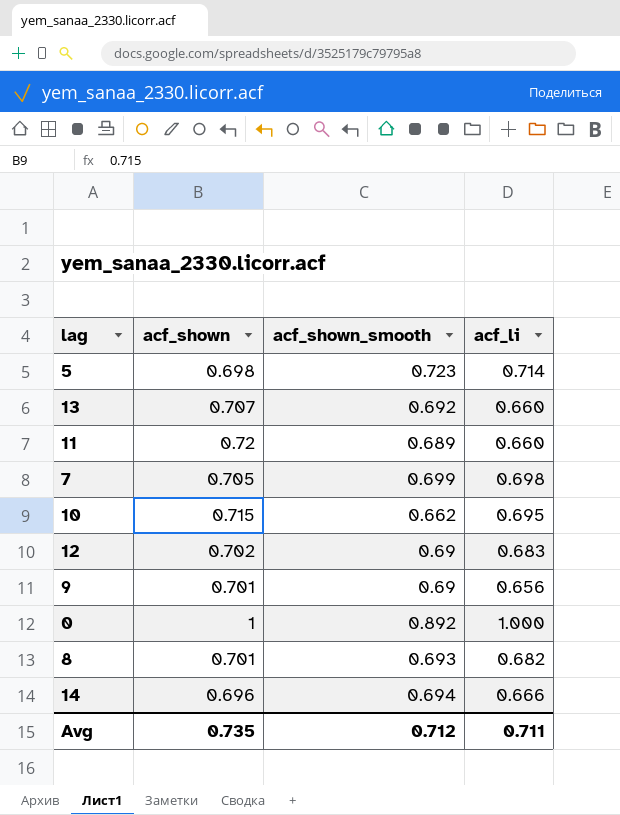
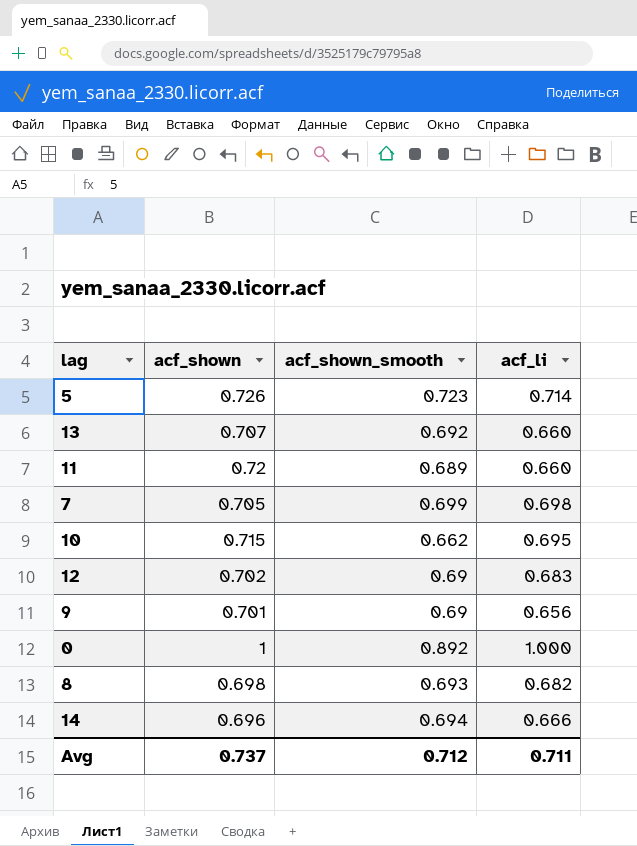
5 | acf_shown: 0.698 -> 0.726
8 | acf_shown: 0.701 -> 0.698
Avg | acf_shown: 0.735 -> 0.737

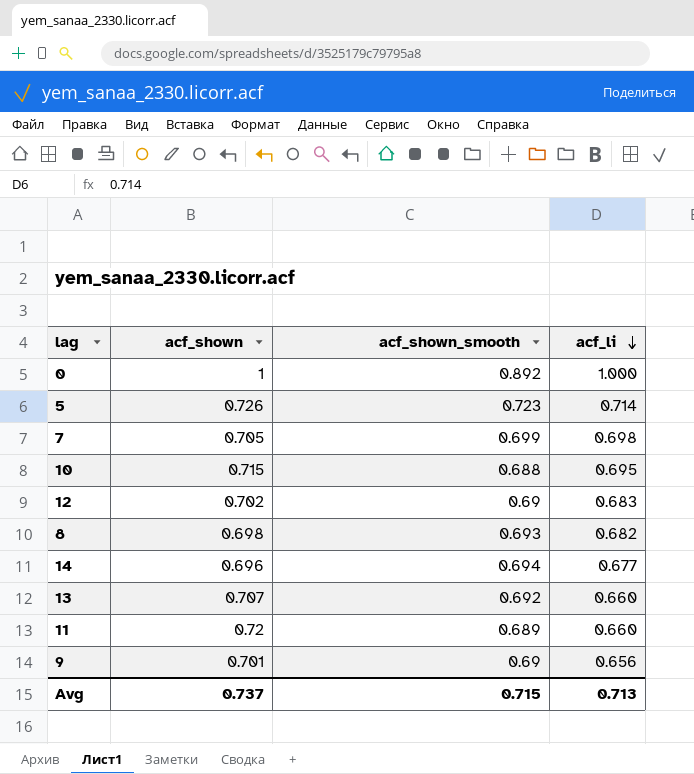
row order: none -> acf_li descending
10 | acf_shown_smooth: 0.662 -> 0.688
14 | acf_li: 0.666 -> 0.677
Avg | acf_shown_smooth: 0.712 -> 0.715
Avg | acf_li: 0.711 -> 0.713

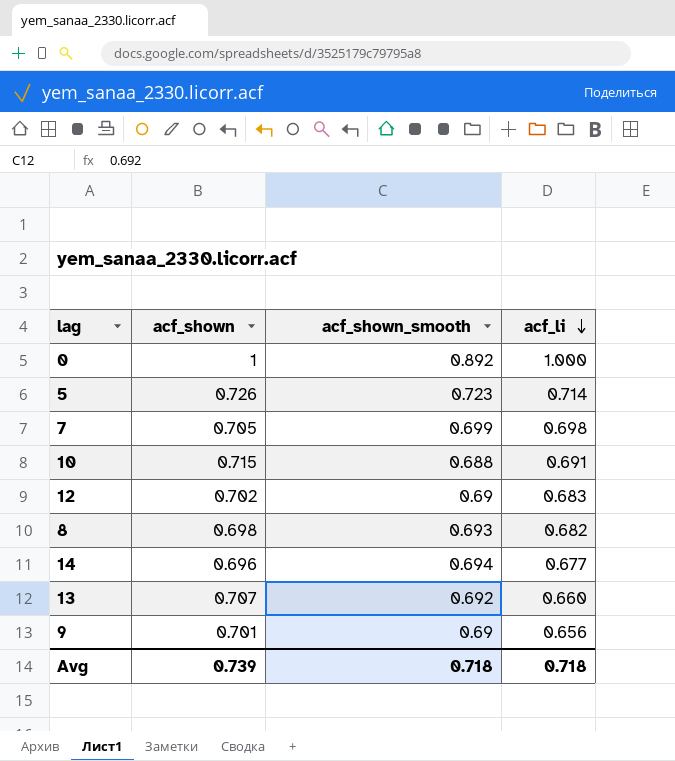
row 11: 0.72 | 0.689 | 0.660 -> none
10 | acf_li: 0.695 -> 0.691
Avg | acf_shown: 0.737 -> 0.739
Avg | acf_shown_smooth: 0.715 -> 0.718
Avg | acf_li: 0.713 -> 0.718

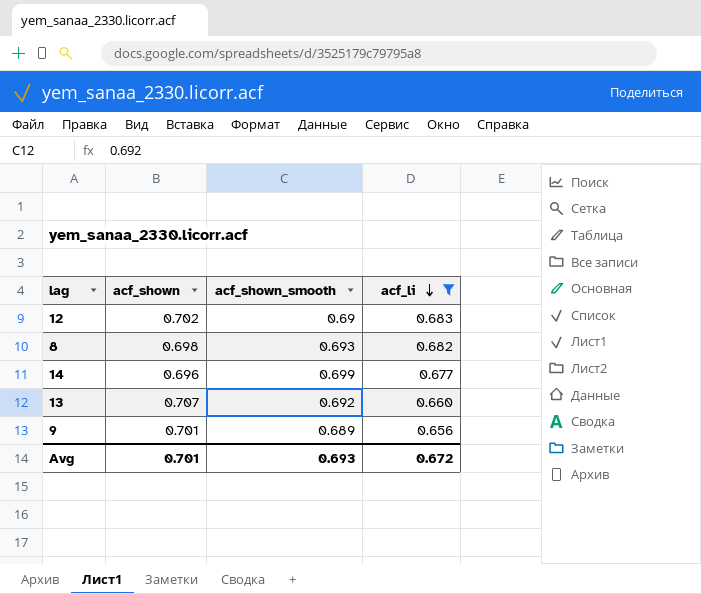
filter: none -> acf_li <= 0.683
14 | acf_shown_smooth: 0.694 -> 0.699
9 | acf_shown_smooth: 0.69 -> 0.689
Avg | acf_shown: 0.739 -> 0.701
Avg | acf_shown_smooth: 0.718 -> 0.693
Avg | acf_li: 0.718 -> 0.672

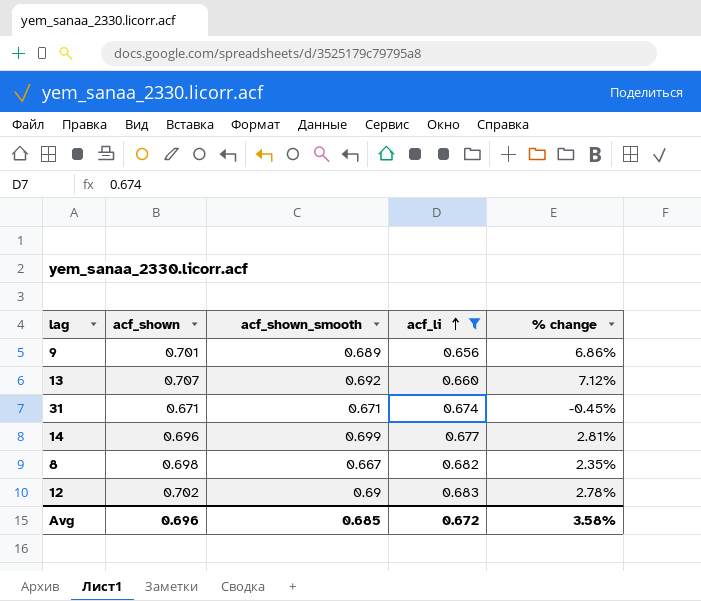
row order: acf_li descending -> acf_li ascending
column % change | formula: none -> ([acf_shown] - [acf_li]) / [acf_li]
row 31: none -> 0.671 | 0.671 | 0.674 | -0.45%
8 | acf_shown_smooth: 0.693 -> 0.667
Avg | acf_shown: 0.701 -> 0.696
Avg | acf_shown_smooth: 0.693 -> 0.685

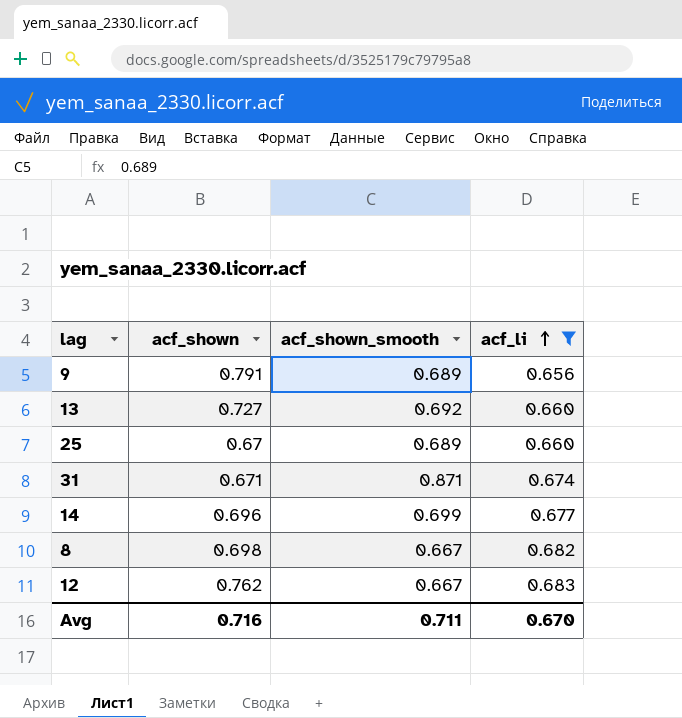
column % change | formula: ([acf_shown] - [acf_li]) / [acf_li] -> none
9 | acf_shown: 0.701 -> 0.791
13 | acf_shown: 0.707 -> 0.727
row 25: none -> 0.67 | 0.689 | 0.660
31 | acf_shown_smooth: 0.671 -> 0.871
12 | acf_shown: 0.702 -> 0.762
12 | acf_shown_smooth: 0.69 -> 0.667
Avg | acf_shown: 0.696 -> 0.716
Avg | acf_shown_smooth: 0.685 -> 0.711
Avg | acf_li: 0.672 -> 0.670

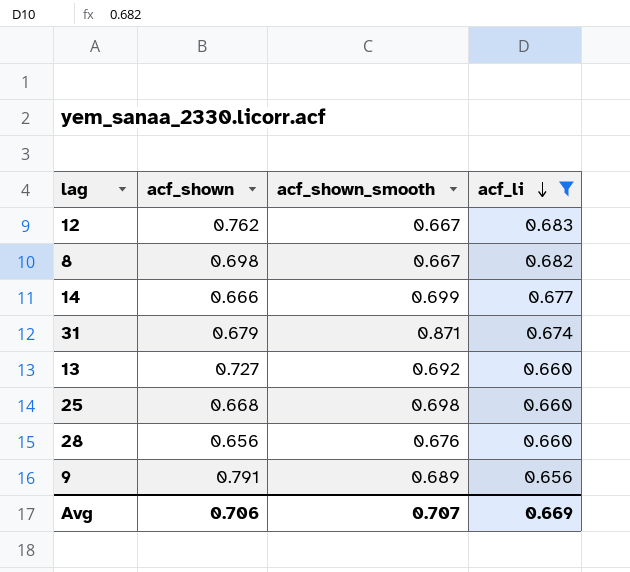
row order: acf_li ascending -> acf_li descending
14 | acf_shown: 0.696 -> 0.666
31 | acf_shown: 0.671 -> 0.679
25 | acf_shown: 0.67 -> 0.668
25 | acf_shown_smooth: 0.689 -> 0.698
row 28: none -> 0.656 | 0.676 | 0.660
Avg | acf_shown: 0.716 -> 0.706
Avg | acf_shown_smooth: 0.711 -> 0.707
Avg | acf_li: 0.670 -> 0.669

